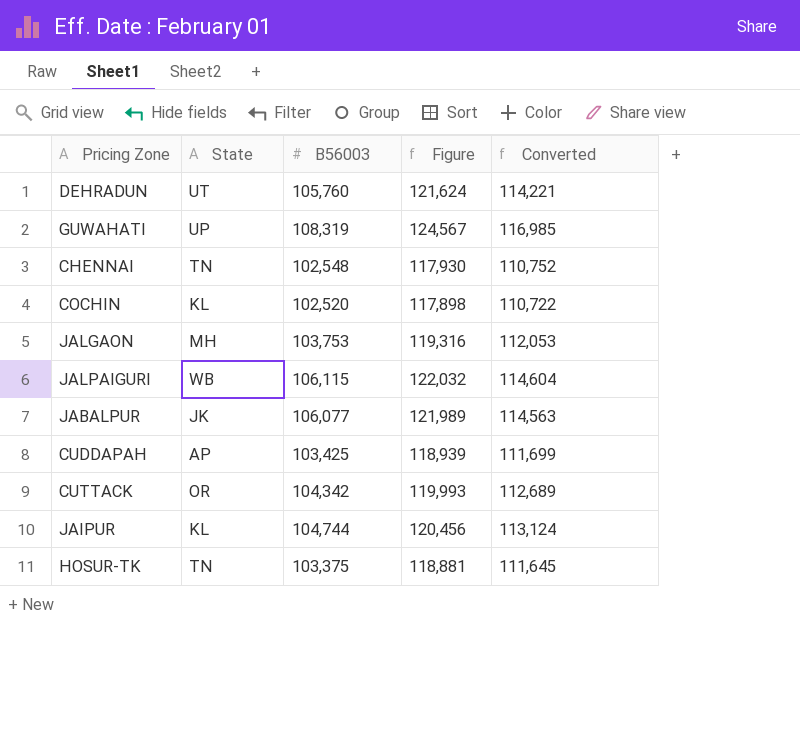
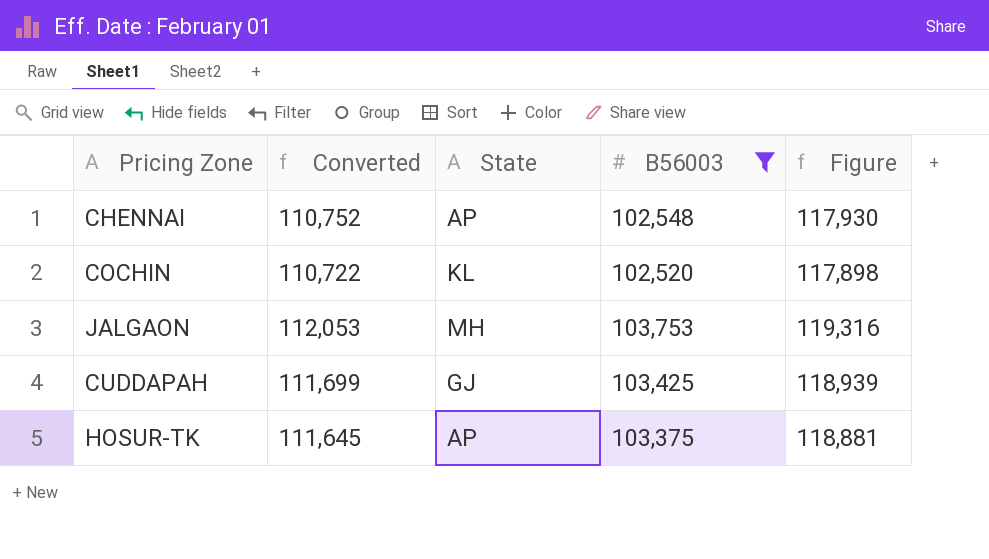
filter: none -> B56003 <= 103,753
column Converted | position: 5 -> 2
CHENNAI | State: TN -> AP
CUDDAPAH | State: AP -> GJ
HOSUR-TK | State: TN -> AP

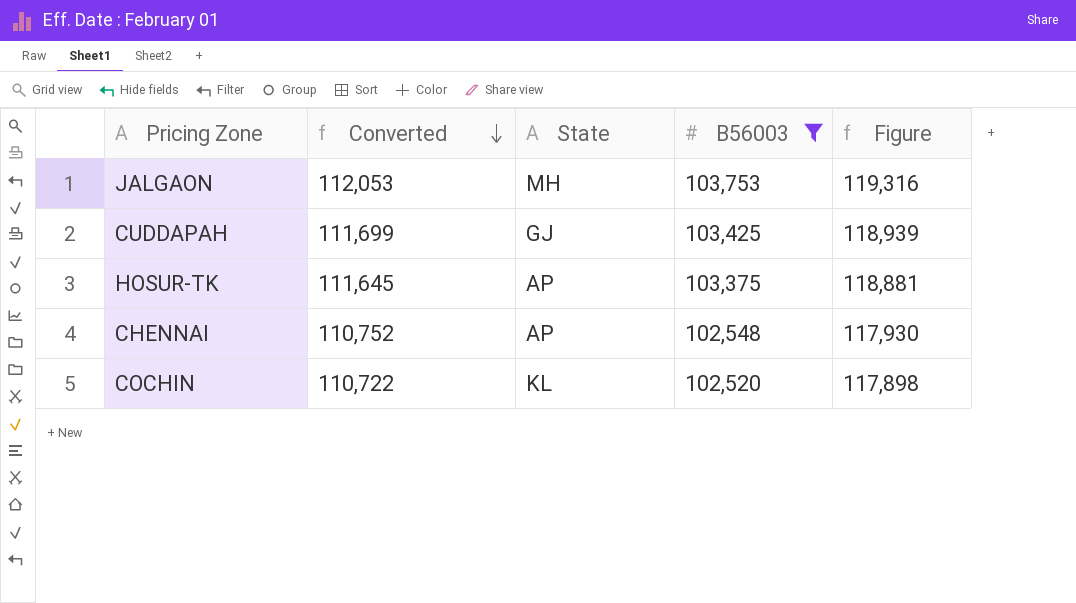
row order: none -> Converted descending

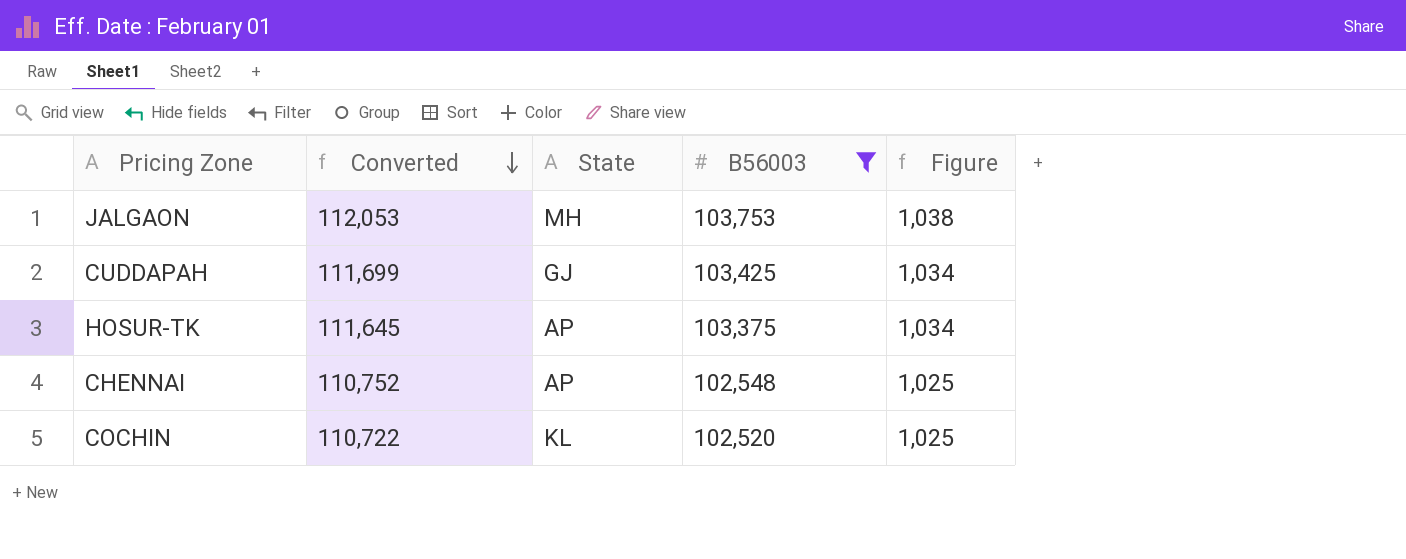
column Figure | formula: [B56003] * 1.15 -> [B56003] * 0.01

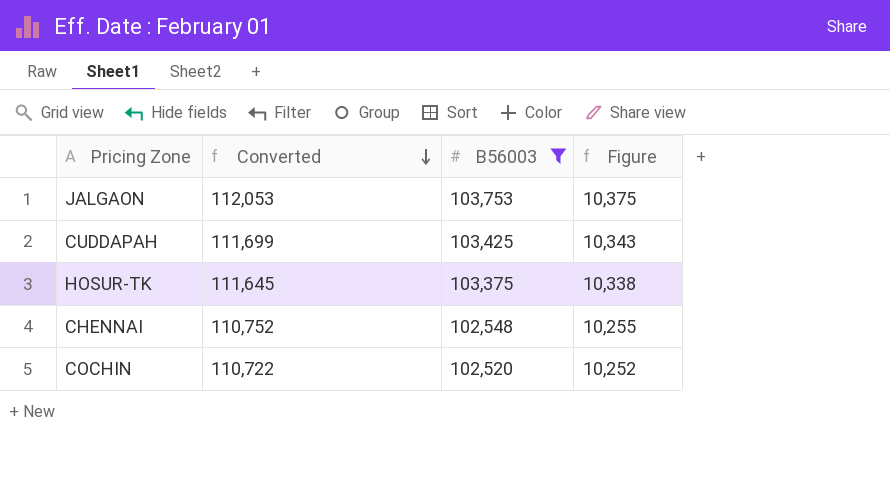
column State | position: 3 -> none
column Figure | formula: [B56003] * 0.01 -> [B56003] * 0.1

